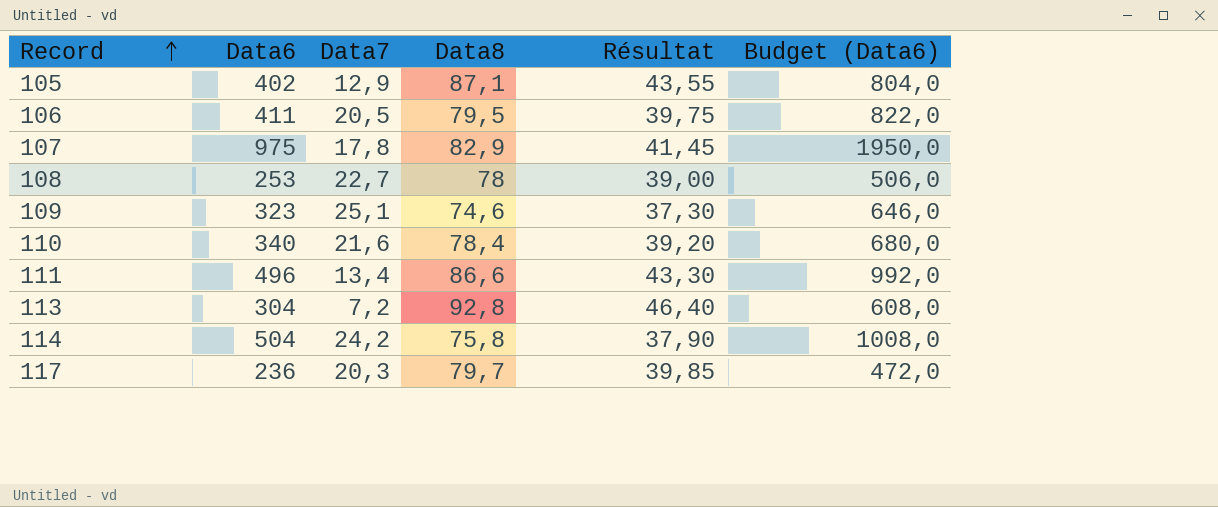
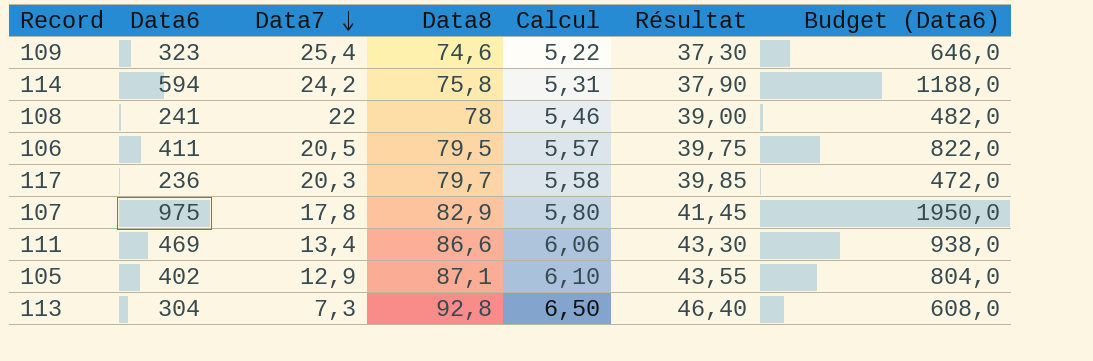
row order: Record ascending -> Data7 descending
column Calcul | formula: none -> [Data8] * 0,07
row 110: 340 | 21,6 | 78,4 | 39,20 | 680,0 -> none
109 | Data7: 25,1 -> 25,4
114 | Data6: 504 -> 594
114 | Budget (Data6): 1008,0 -> 1188,0
108 | Data6: 253 -> 241
108 | Data7: 22,7 -> 22
108 | Budget (Data6): 506,0 -> 482,0
111 | Data6: 496 -> 469
111 | Budget (Data6): 992,0 -> 938,0
113 | Data7: 7,2 -> 7,3

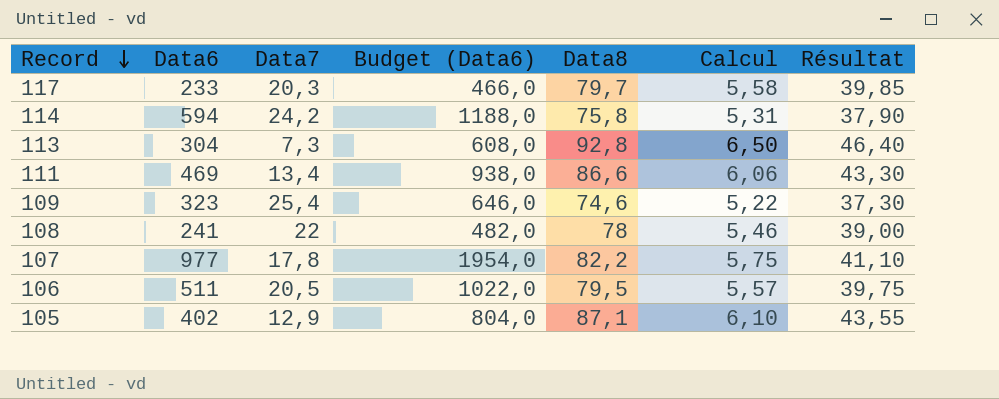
row order: Data7 descending -> Record descending
column Budget (Data6) | position: 7 -> 4
117 | Data6: 236 -> 233
117 | Budget (Data6): 472,0 -> 466,0
107 | Data6: 975 -> 977
107 | Budget (Data6): 1950,0 -> 1954,0
107 | Data8: 82,9 -> 82,2
107 | Calcul: 5,80 -> 5,75
107 | Résultat: 41,45 -> 41,10
106 | Data6: 411 -> 511
106 | Budget (Data6): 822,0 -> 1022,0

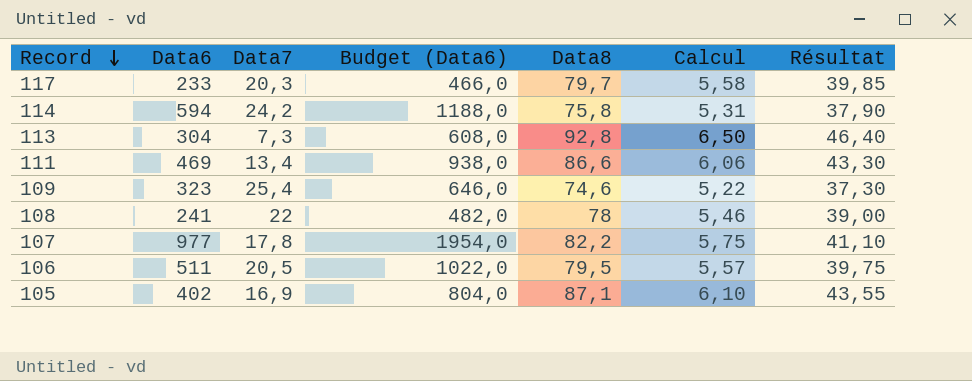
105 | Data7: 12,9 -> 16,9

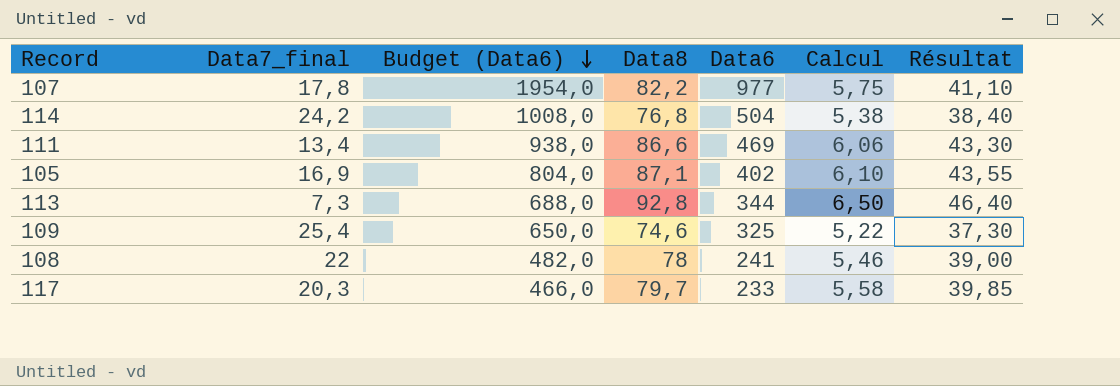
row order: Record descending -> Budget (Data6) descending
column name: Data7 -> Data7_final
column Data6 | position: 2 -> 5
row 106: 511 | 20,5 | 1022,0 | 79,5 | 5,57 | 39,75 -> none
114 | Budget (Data6): 1188,0 -> 1008,0
114 | Data8: 75,8 -> 76,8
114 | Data6: 594 -> 504
114 | Calcul: 5,31 -> 5,38
114 | Résultat: 37,90 -> 38,40
113 | Budget (Data6): 608,0 -> 688,0
113 | Data6: 304 -> 344
109 | Budget (Data6): 646,0 -> 650,0
109 | Data6: 323 -> 325

